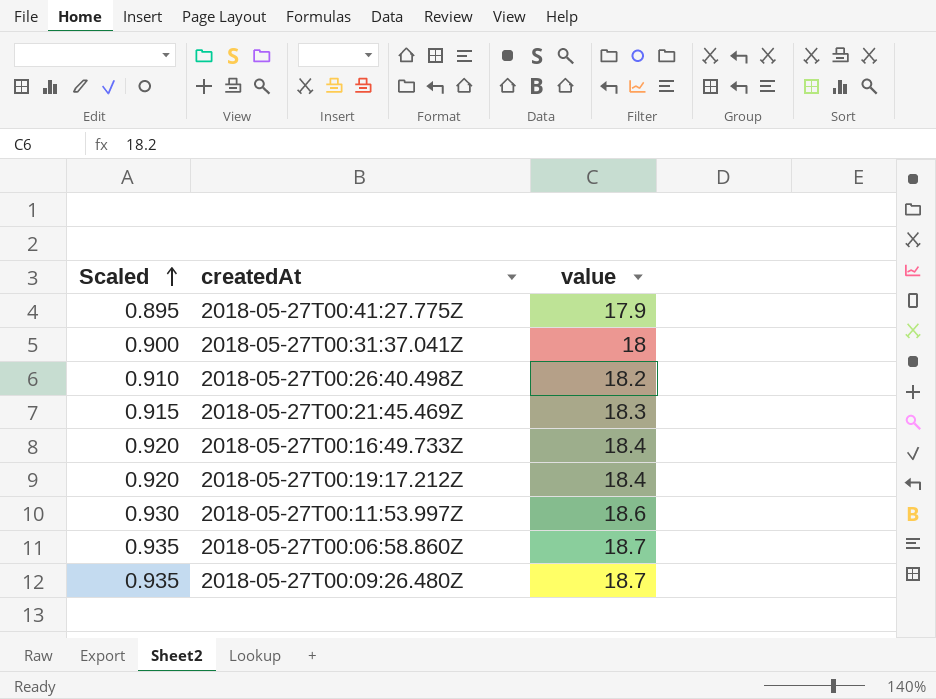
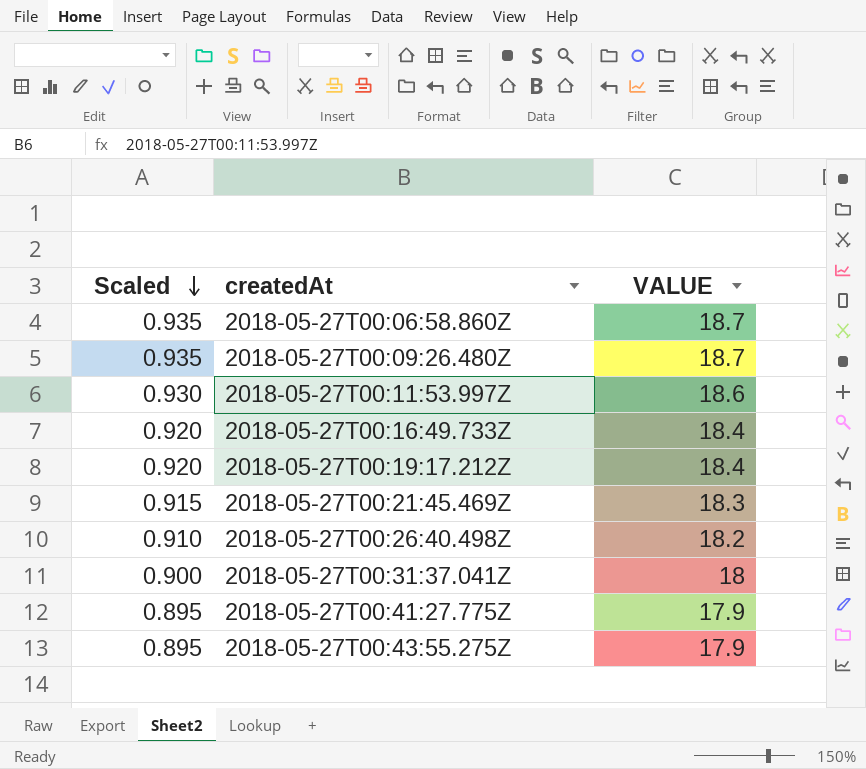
row order: Scaled ascending -> Scaled descending
column name: value -> VALUE
row 2018-05-27T00:43:55.275Z: none -> 0.895 | 17.9

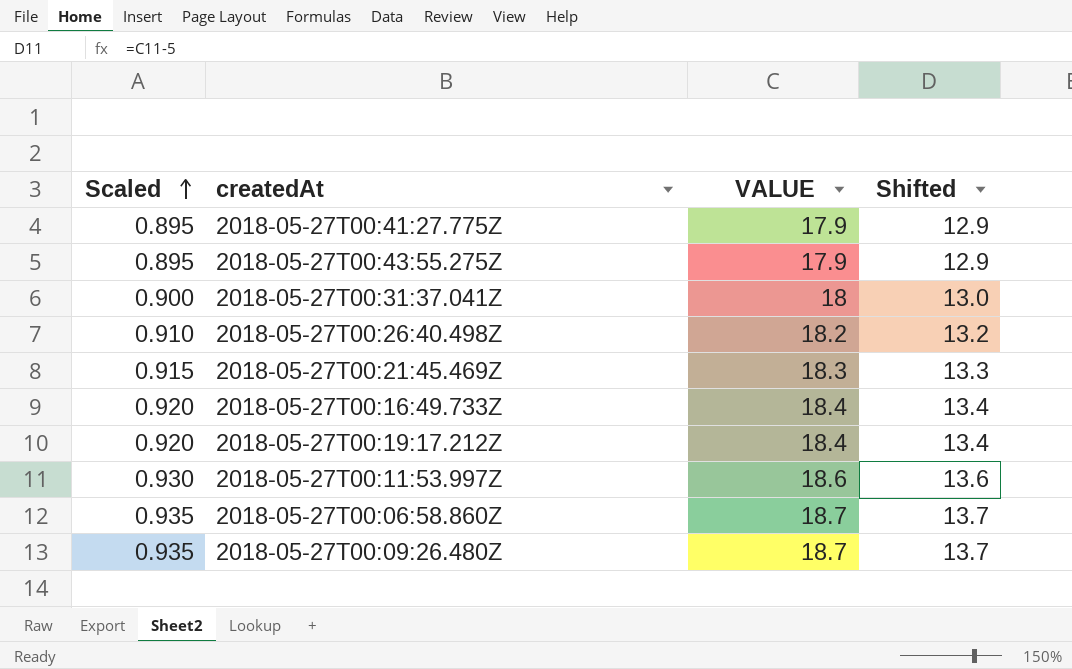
row order: Scaled descending -> Scaled ascending
column Shifted | formula: none -> [VALUE] - 5

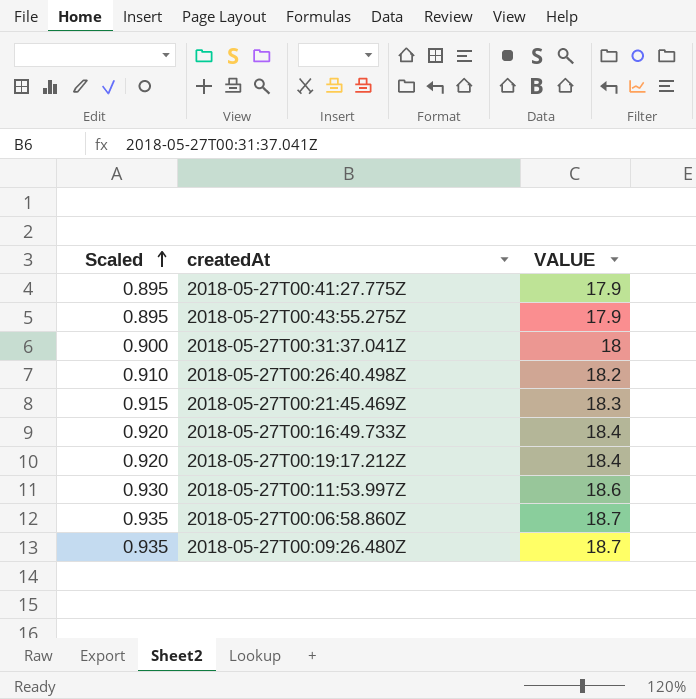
column Shifted | formula: [VALUE] - 5 -> none

